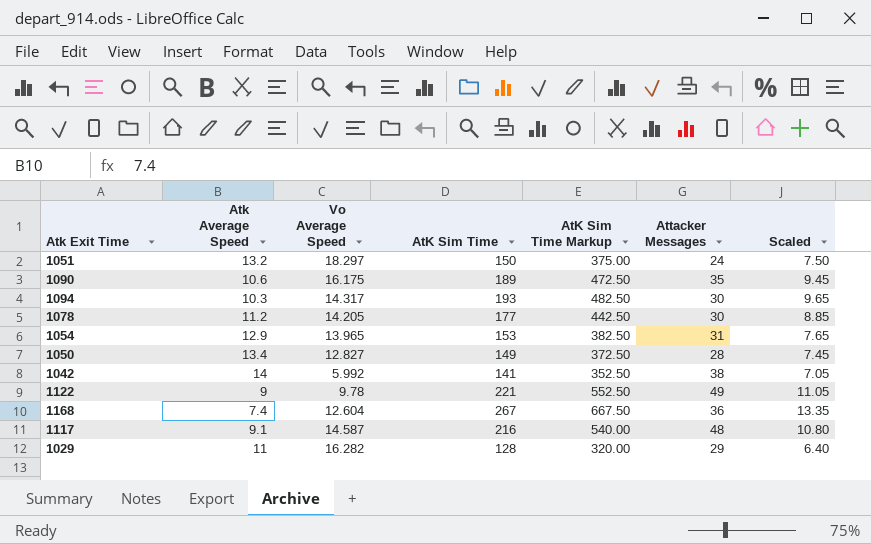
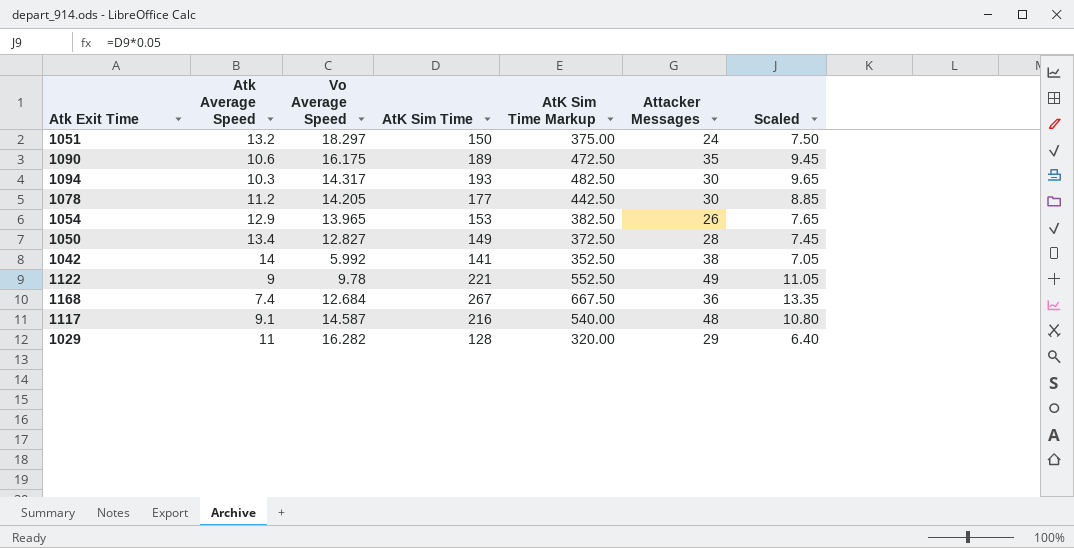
1054 | Attacker Messages: 31 -> 26
1168 | Vo Average Speed: 12.604 -> 12.684

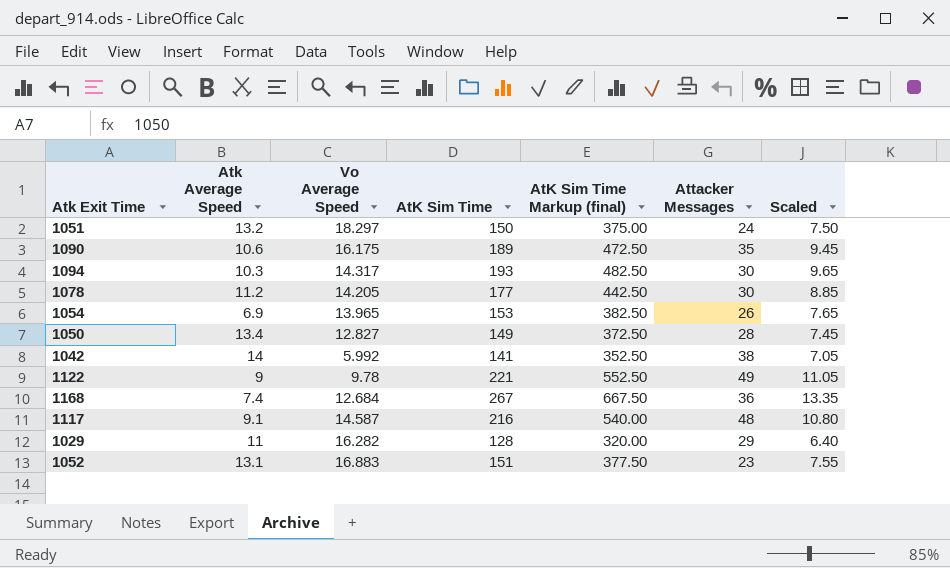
column name: AtK Sim Time Markup -> AtK Sim Time Markup (final)
1054 | Atk Average Speed: 12.9 -> 6.9
row 1052: none -> 13.1 | 16.883 | 151 | 377.50 | 23 | 7.55

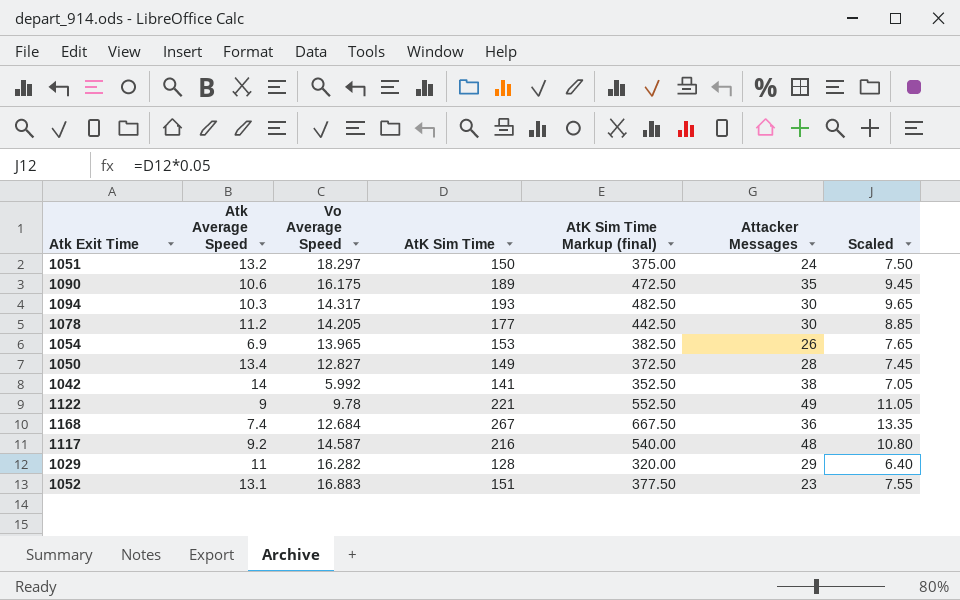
1117 | Atk Average Speed: 9.1 -> 9.2

